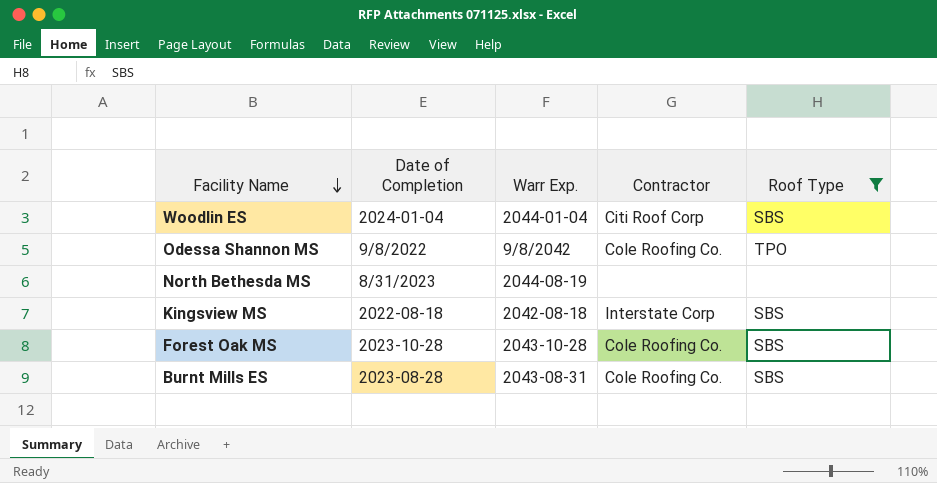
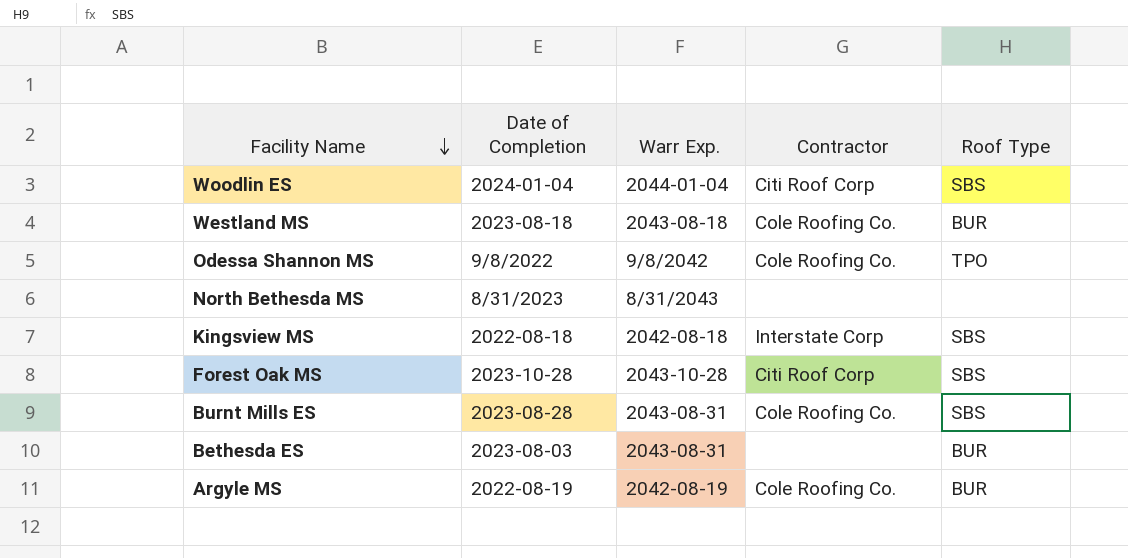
filter: Roof Type != BUR -> none
North Bethesda MS | Warr Exp.: 2044-08-19 -> 8/31/2043
Forest Oak MS | Contractor: Cole Roofing Co. -> Citi Roof Corp

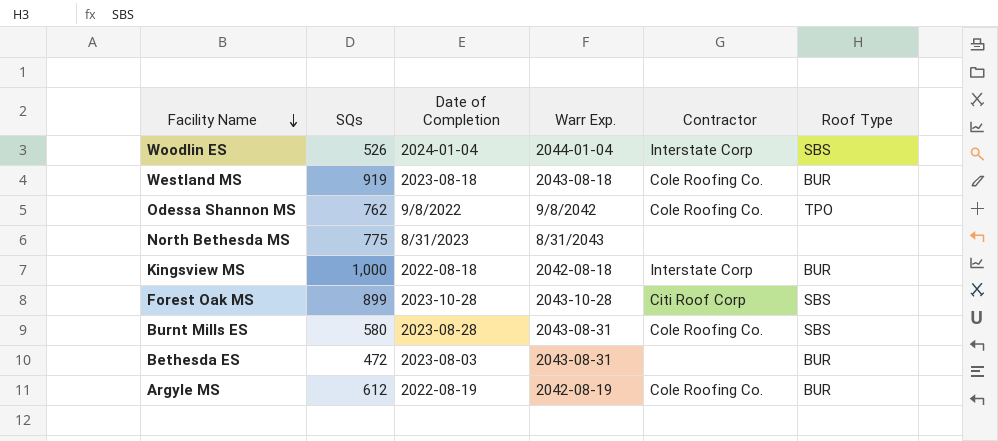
column SQs | position: none -> 2
Woodlin ES | Contractor: Citi Roof Corp -> Interstate Corp
Kingsview MS | Roof Type: SBS -> BUR

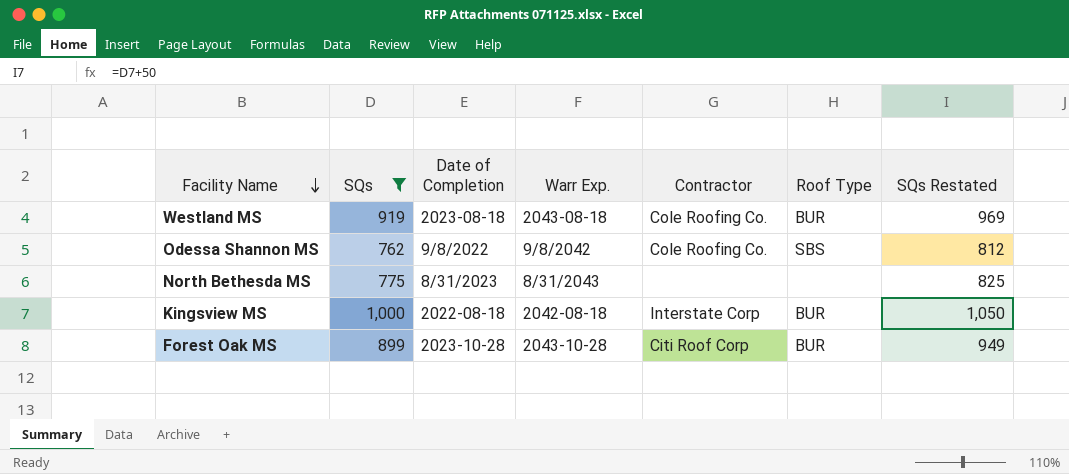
filter: none -> SQs >= 762
column SQs Restated | formula: none -> [SQs] + 50
Odessa Shannon MS | Roof Type: TPO -> SBS
Forest Oak MS | Roof Type: SBS -> BUR

